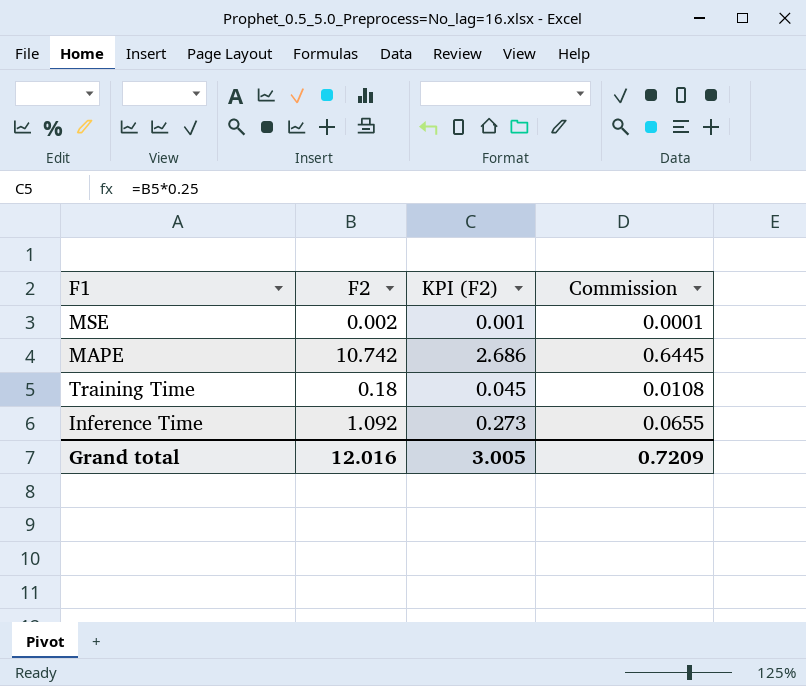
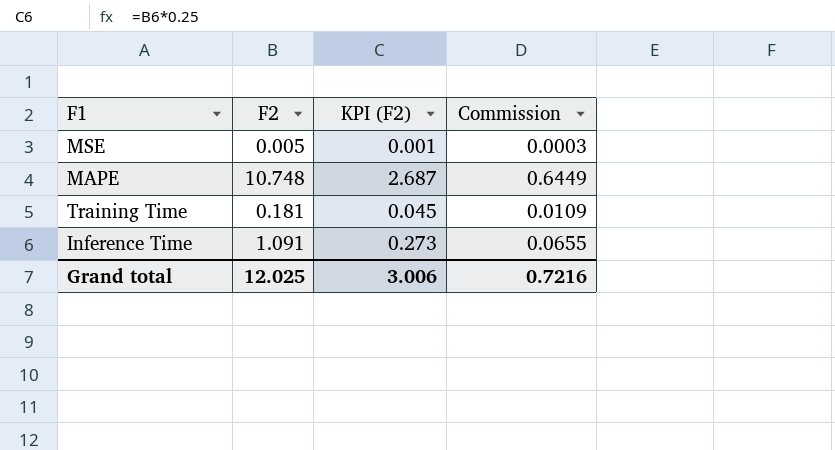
MSE | F2: 0.002 -> 0.005
MSE | Commission: 0.0001 -> 0.0003
MAPE | F2: 10.742 -> 10.748
MAPE | KPI (F2): 2.686 -> 2.687
MAPE | Commission: 0.6445 -> 0.6449
Training Time | F2: 0.18 -> 0.181
Training Time | Commission: 0.0108 -> 0.0109
Inference Time | F2: 1.092 -> 1.091
Grand total | F2: 12.016 -> 12.025
Grand total | KPI (F2): 3.005 -> 3.006
Grand total | Commission: 0.7209 -> 0.7216

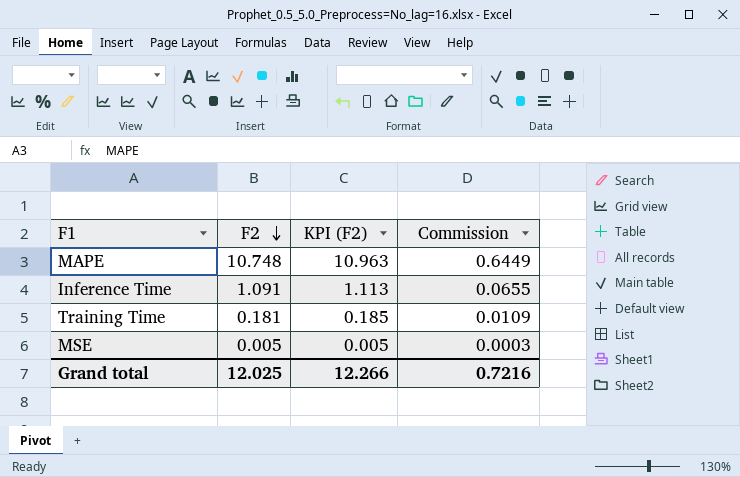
row order: none -> F2 descending
column KPI (F2) | formula: [F2] * 0.25 -> [F2] * 1.02
Grand total | KPI (F2): 3.006 -> 12.266

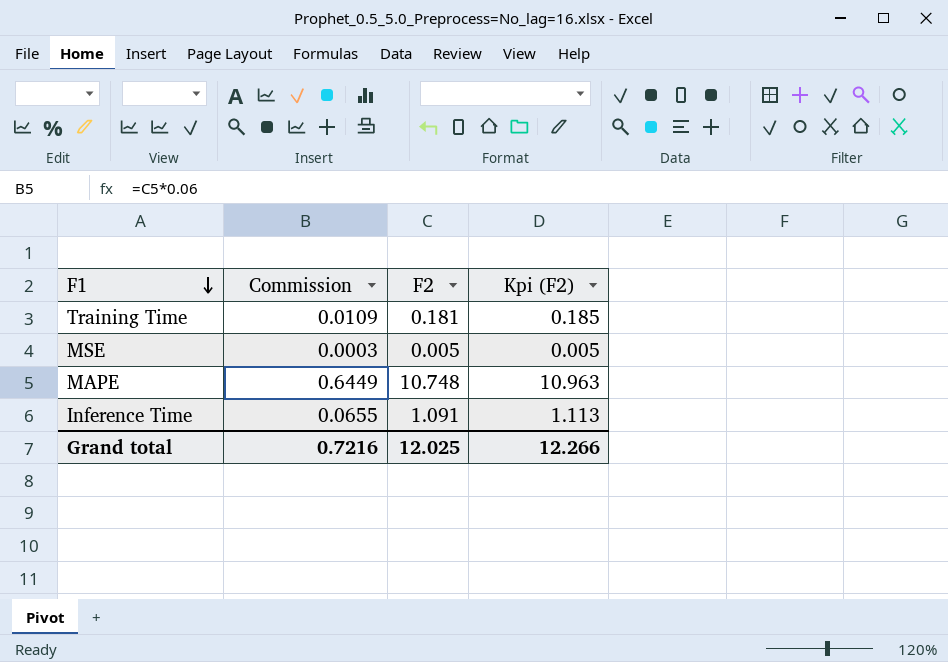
row order: F2 descending -> F1 descending
column Commission | position: 4 -> 2
column name: KPI (F2) -> Kpi (F2)

